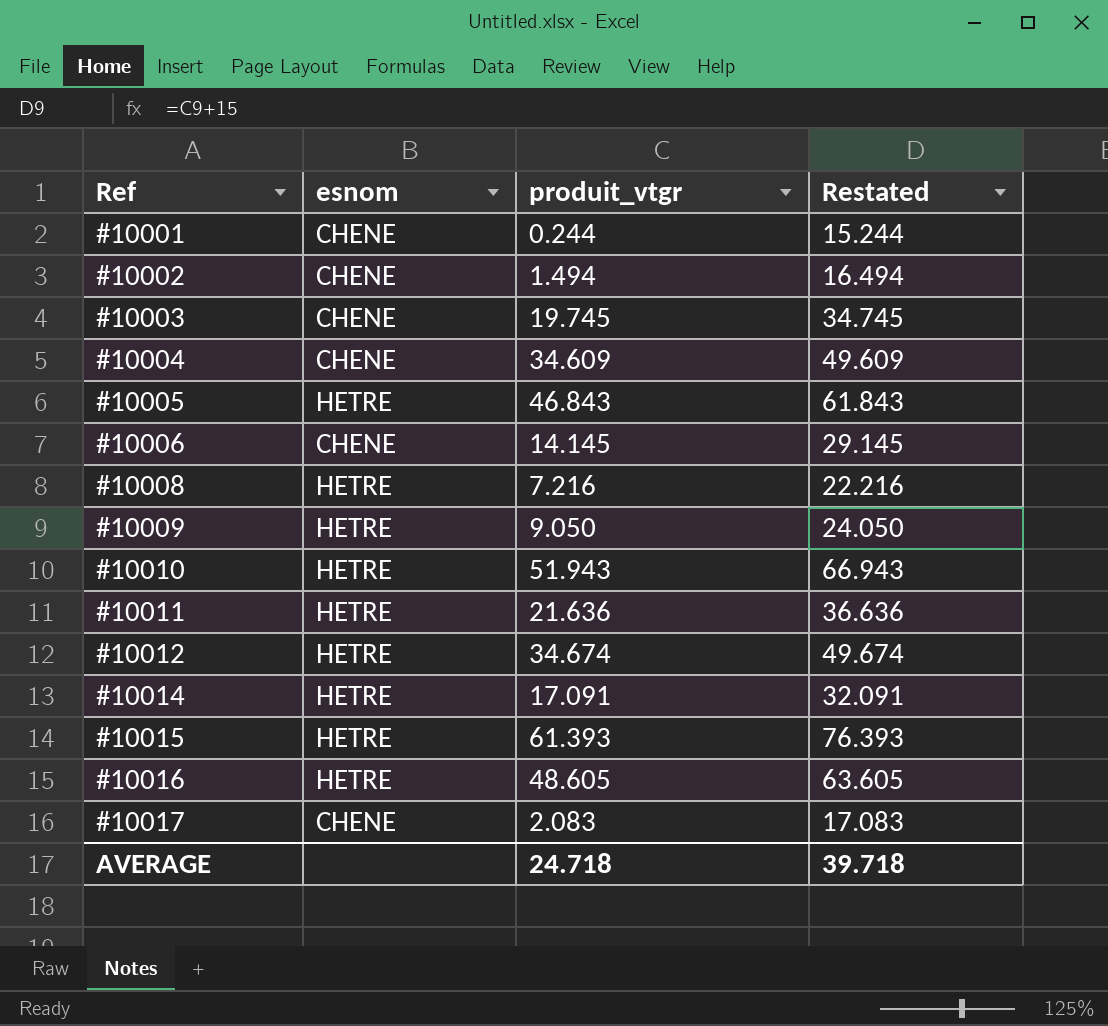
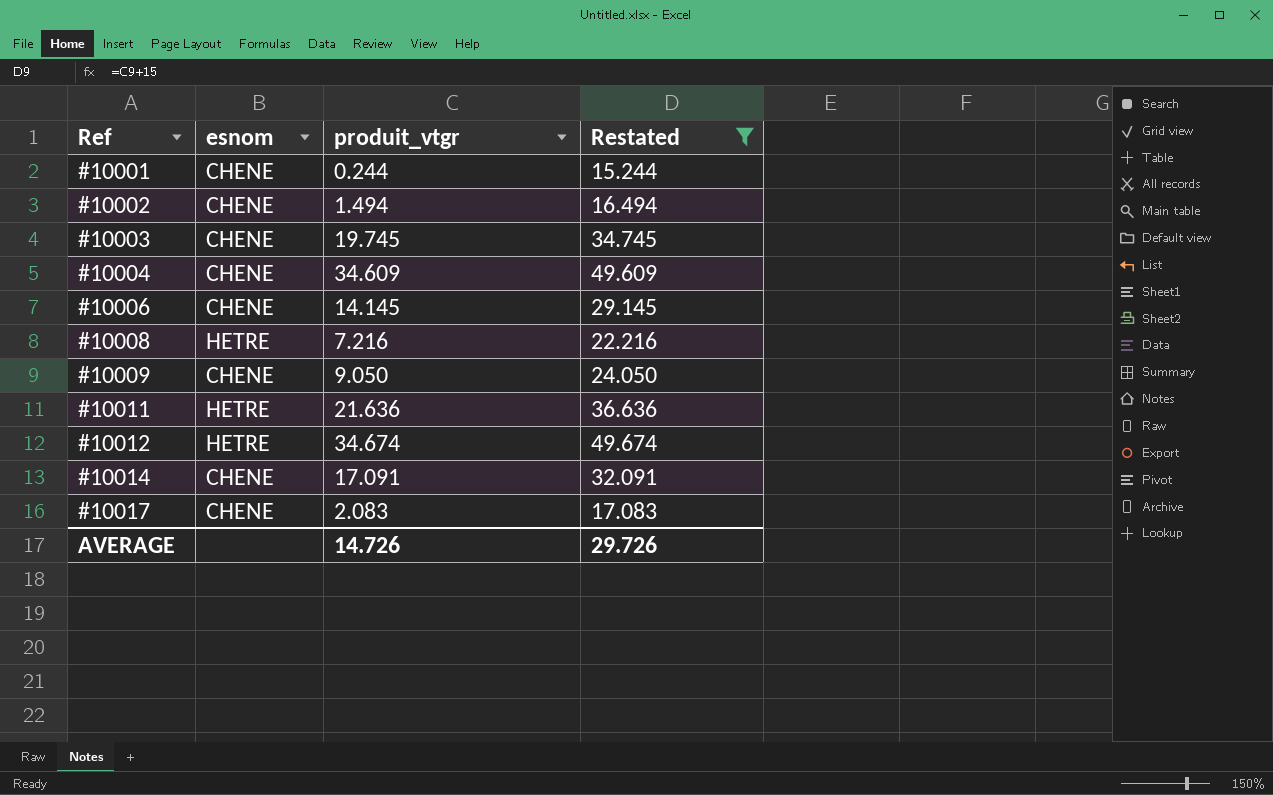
filter: none -> Restated <= 49.674
#10009 | esnom: HETRE -> CHENE
#10014 | esnom: HETRE -> CHENE
AVERAGE | produit_vtgr: 24.718 -> 14.726
AVERAGE | Restated: 39.718 -> 29.726

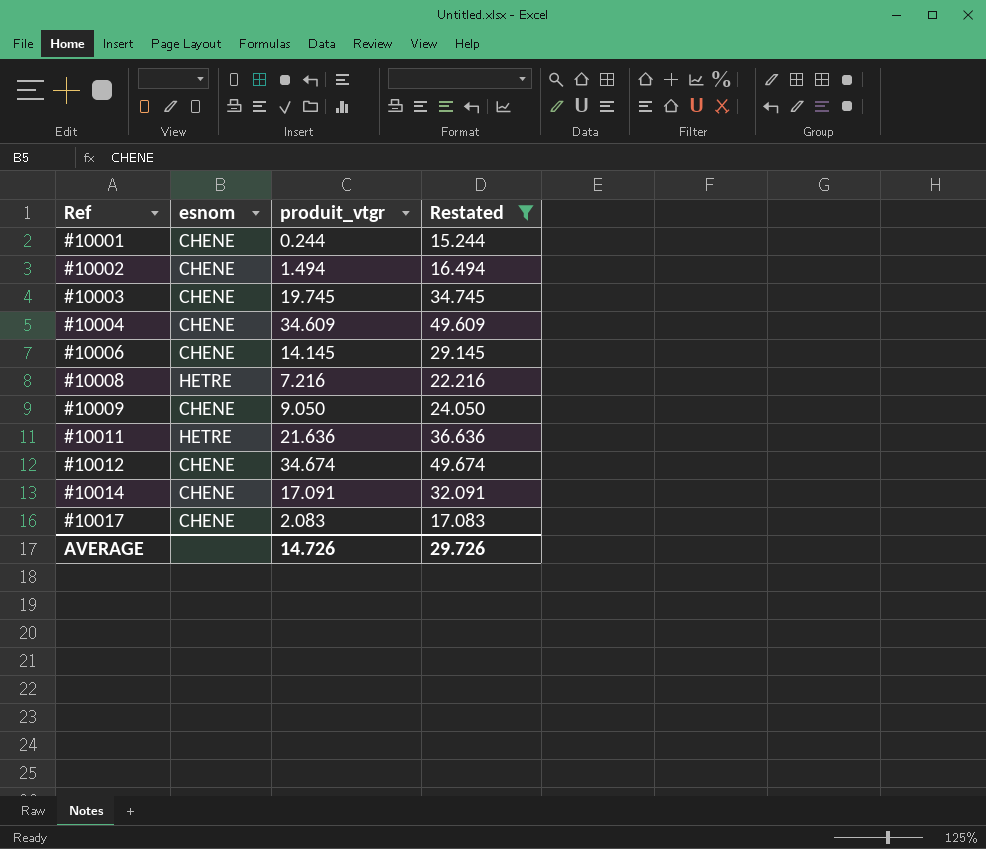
#10012 | esnom: HETRE -> CHENE

